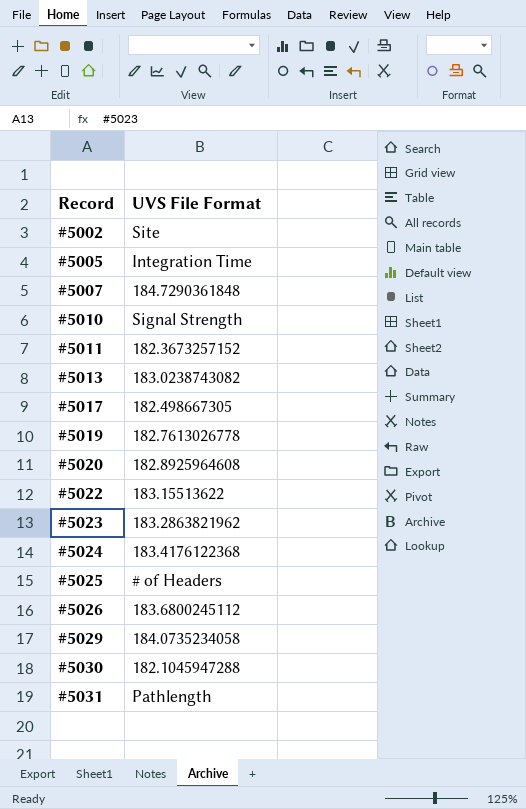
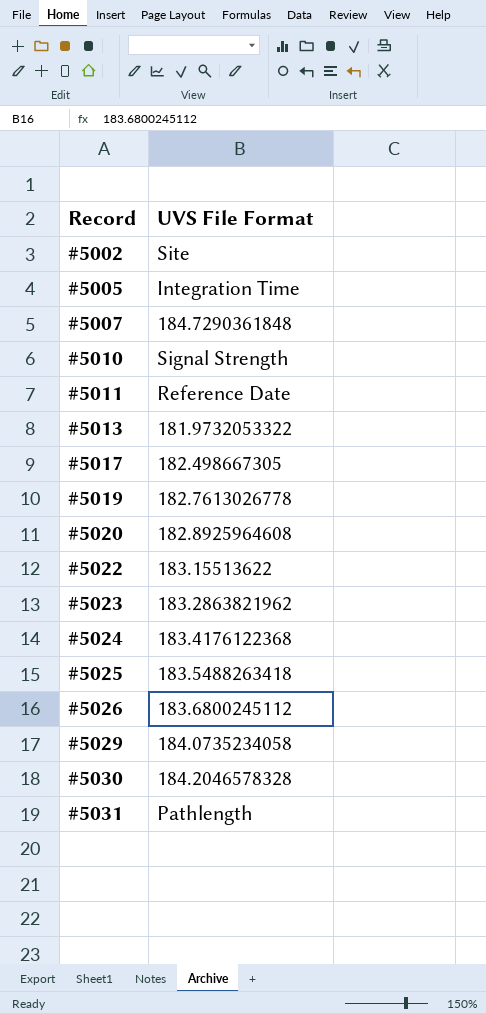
#5011 | UVS File Format: 182.3673257152 -> Reference Date
#5013 | UVS File Format: 183.0238743082 -> 181.9732053322
#5025 | UVS File Format: # of Headers -> 183.5488263418
#5030 | UVS File Format: 182.1045947288 -> 184.2046578328

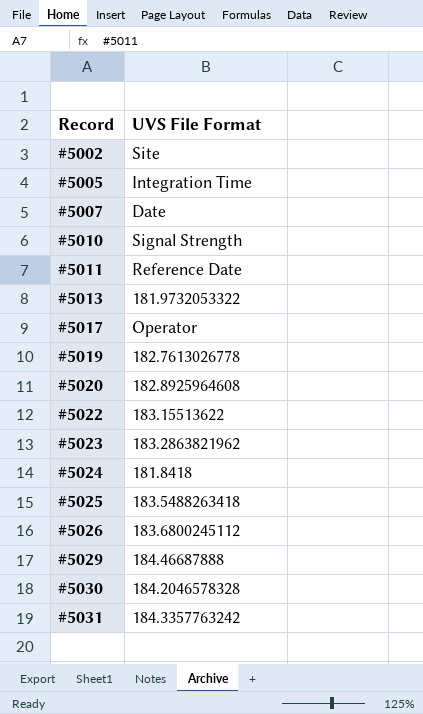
#5007 | UVS File Format: 184.7290361848 -> Date
#5017 | UVS File Format: 182.498667305 -> Operator
#5024 | UVS File Format: 183.4176122368 -> 181.8418
#5029 | UVS File Format: 184.0735234058 -> 184.46687888
#5031 | UVS File Format: Pathlength -> 184.3357763242

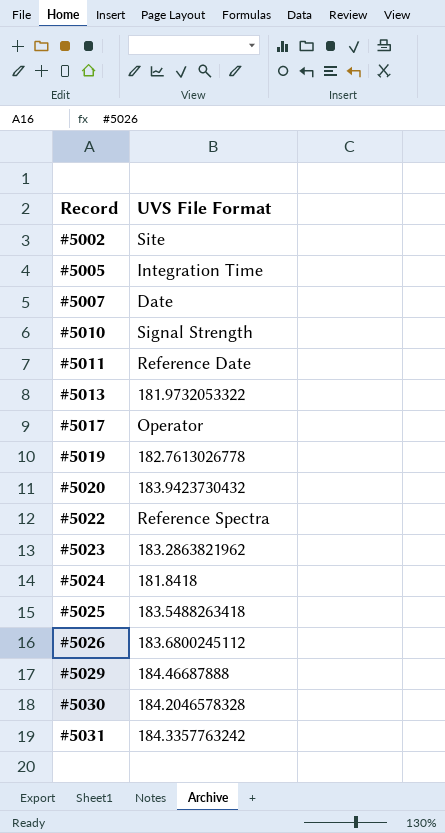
#5020 | UVS File Format: 182.8925964608 -> 183.9423730432
#5022 | UVS File Format: 183.15513622 -> Reference Spectra

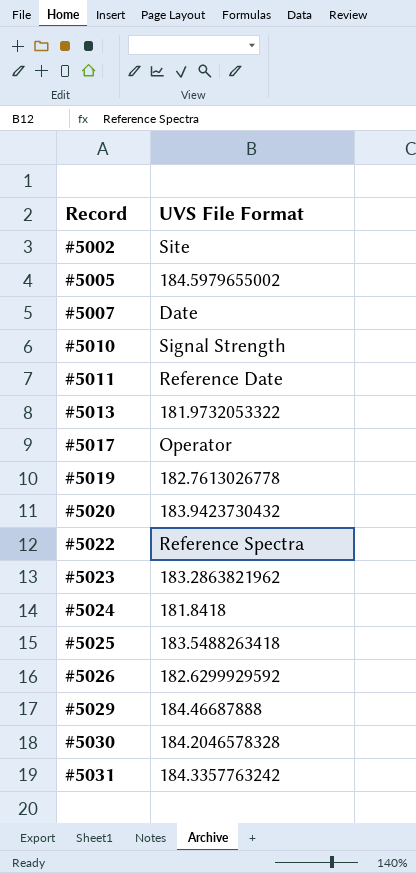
#5005 | UVS File Format: Integration Time -> 184.5979655002
#5026 | UVS File Format: 183.6800245112 -> 182.6299929592

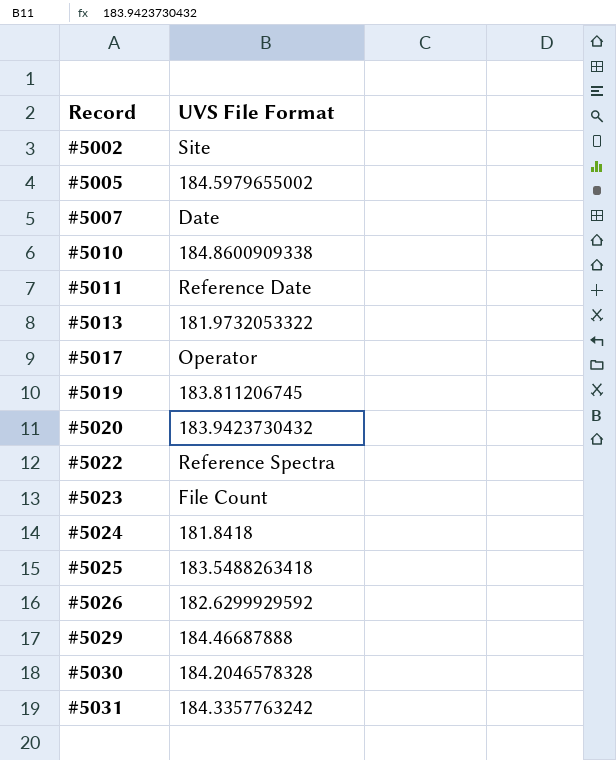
#5010 | UVS File Format: Signal Strength -> 184.8600909338
#5019 | UVS File Format: 182.7613026778 -> 183.811206745
#5023 | UVS File Format: 183.2863821962 -> File Count

